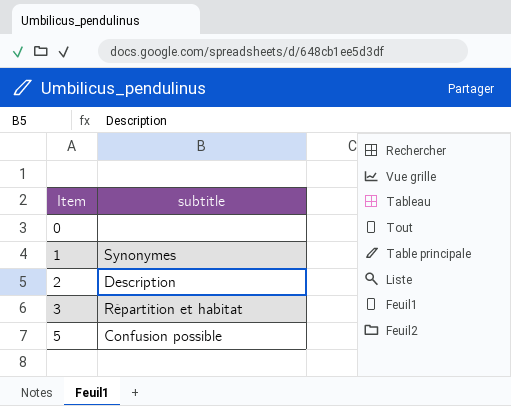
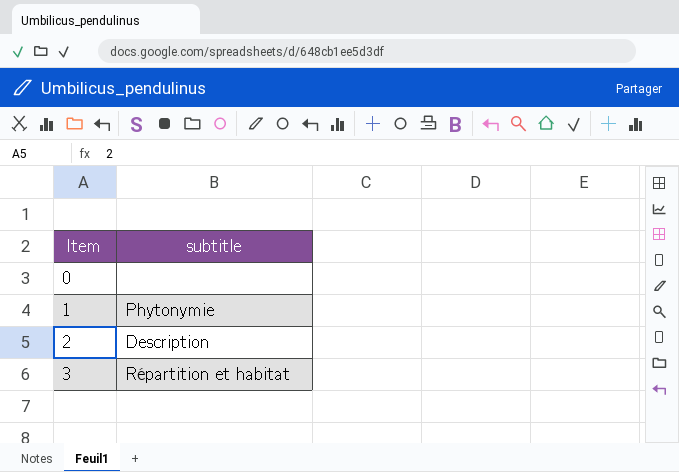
row 5: Confusion possible -> none
1 | subtitle: Synonymes -> Phytonymie

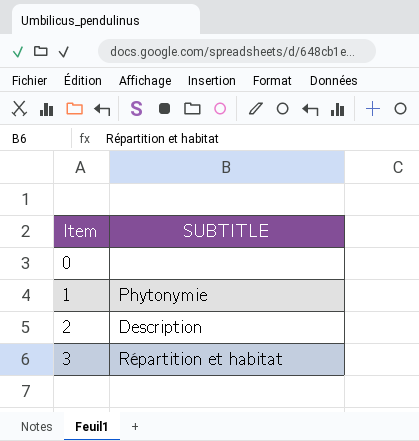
column name: subtitle -> SUBTITLE

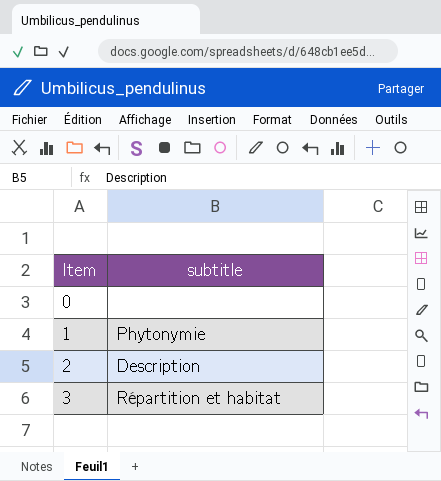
column name: SUBTITLE -> subtitle

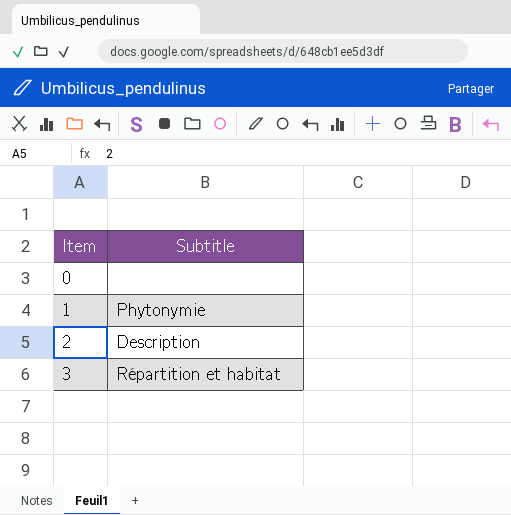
column name: subtitle -> Subtitle

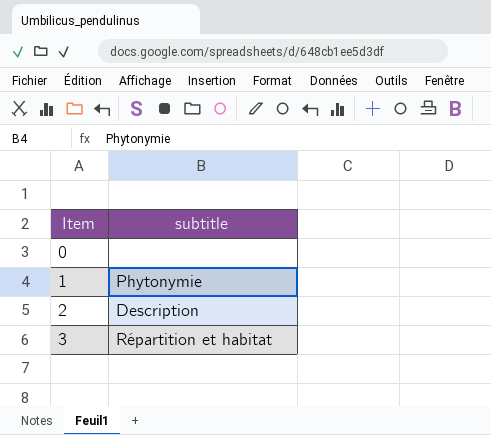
column name: Subtitle -> subtitle

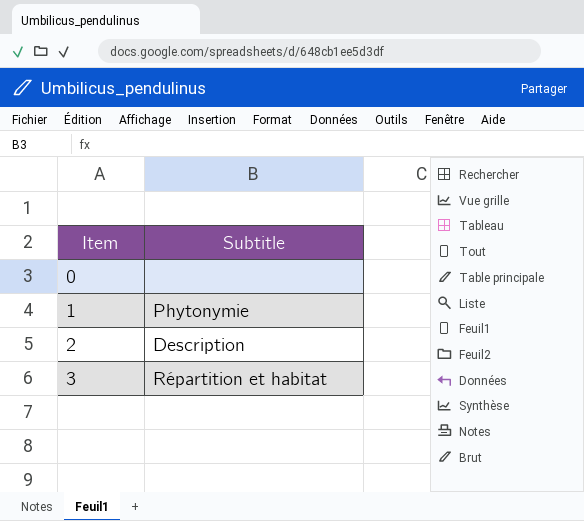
column name: subtitle -> Subtitle

